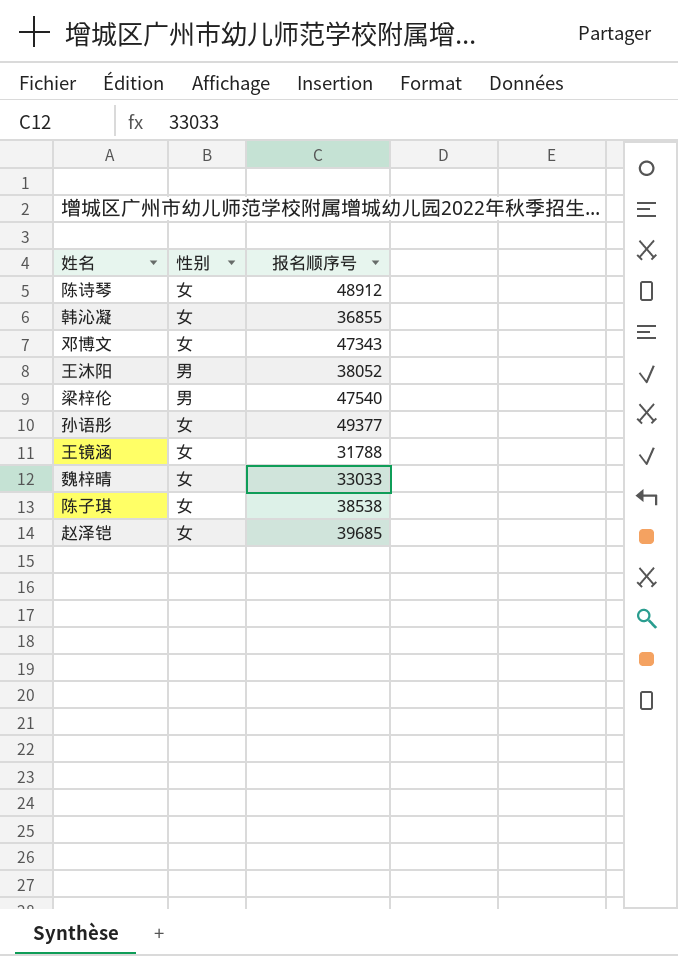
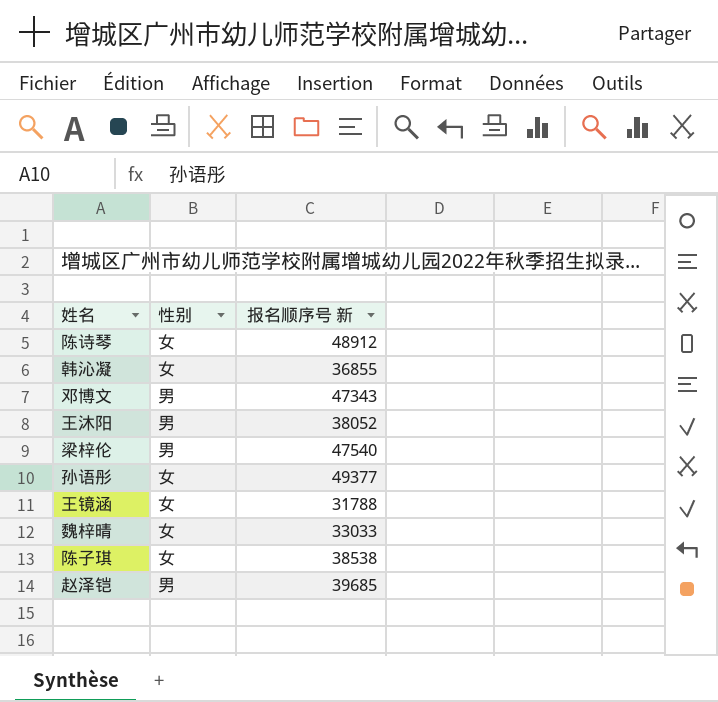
column name: 报名顺序号 -> 报名顺序号 新
邓博文 | 性别: 女 -> 男
赵泽铠 | 性别: 女 -> 男

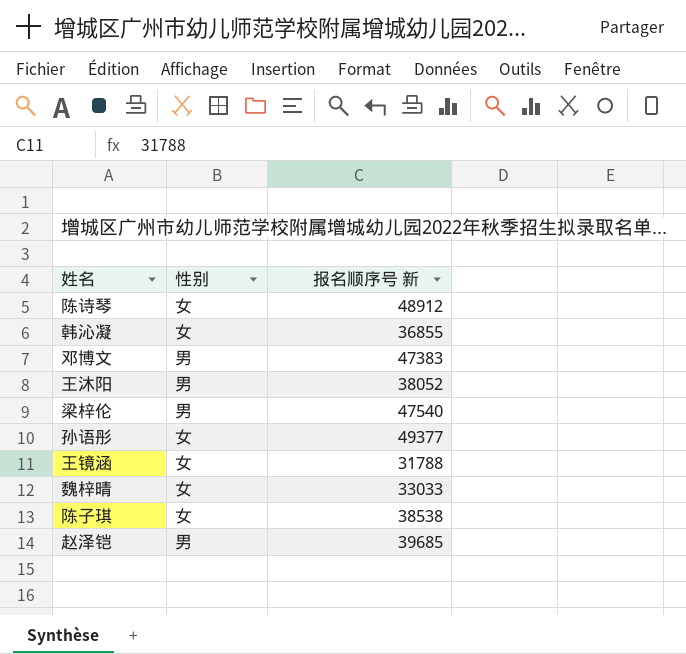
邓博文 | 报名顺序号 新: 47343 -> 47383

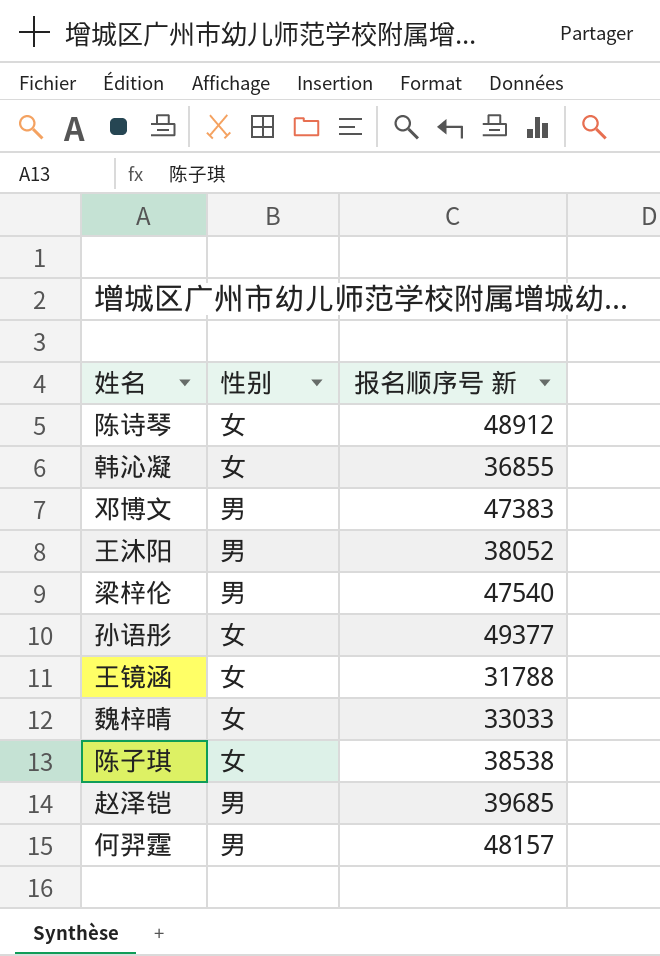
row 何羿霆: none -> 男 | 48157

